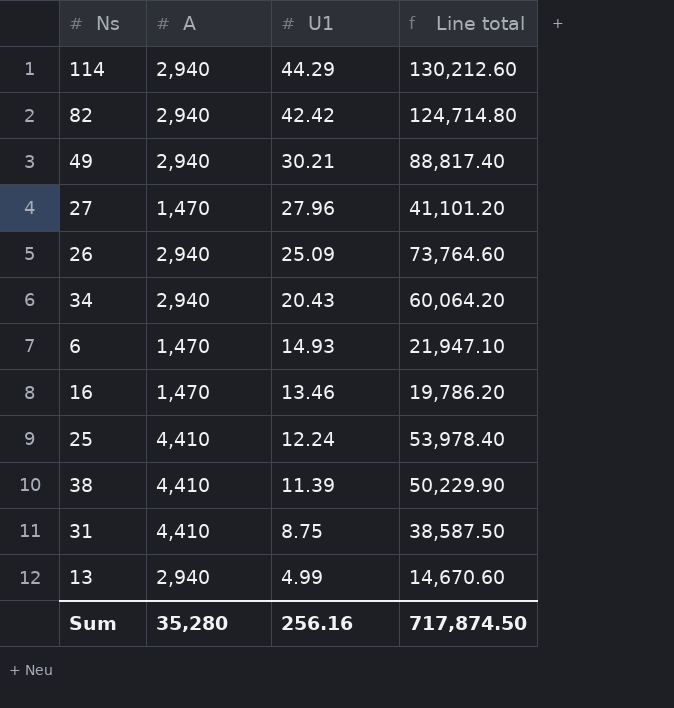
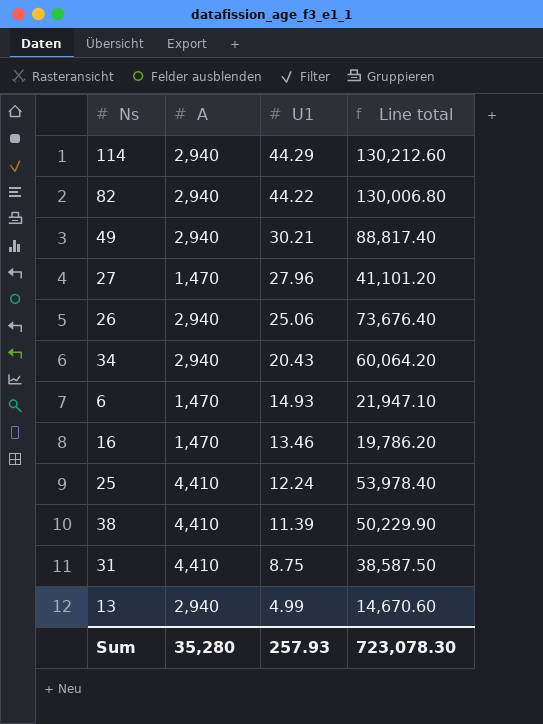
82 | U1: 42.42 -> 44.22
82 | Line total: 124,714.80 -> 130,006.80
26 | U1: 25.09 -> 25.06
26 | Line total: 73,764.60 -> 73,676.40
Sum | U1: 256.16 -> 257.93
Sum | Line total: 717,874.50 -> 723,078.30

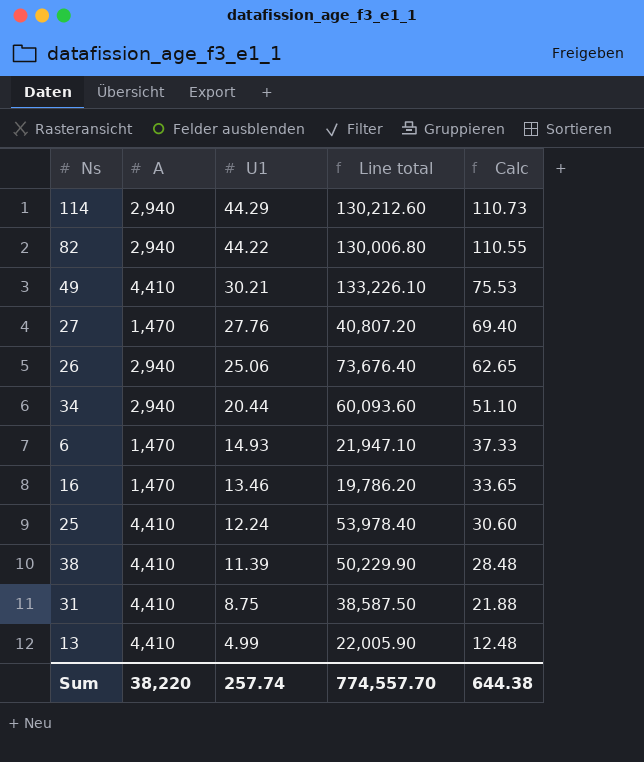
column Calc | formula: none -> [U1] * 2.5
49 | A: 2,940 -> 4,410
49 | Line total: 88,817.40 -> 133,226.10
27 | U1: 27.96 -> 27.76
27 | Line total: 41,101.20 -> 40,807.20
34 | U1: 20.43 -> 20.44
34 | Line total: 60,064.20 -> 60,093.60
13 | A: 2,940 -> 4,410
13 | Line total: 14,670.60 -> 22,005.90
Sum | A: 35,280 -> 38,220
Sum | U1: 257.93 -> 257.74
Sum | Line total: 723,078.30 -> 774,557.70

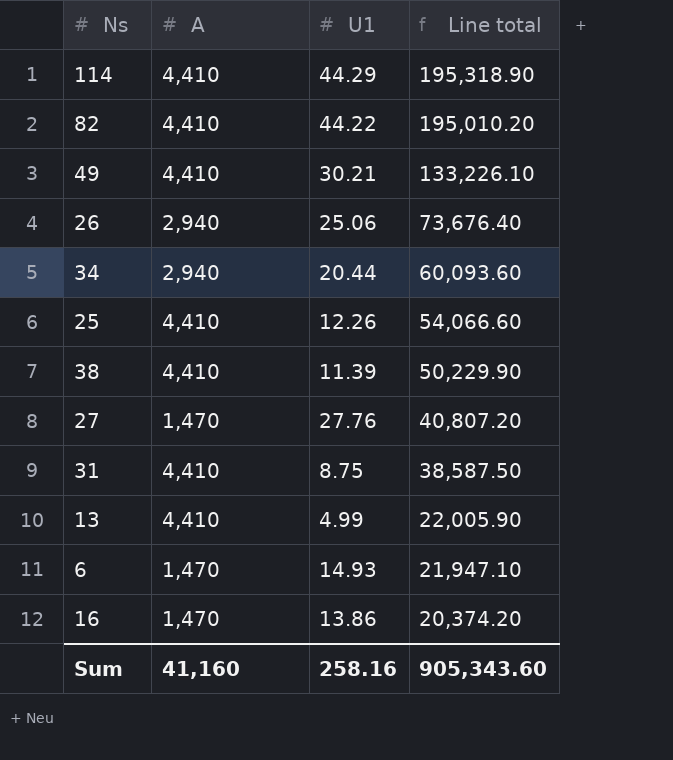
row order: U1 descending -> Line total descending
column Calc | formula: [U1] * 2.5 -> none
114 | A: 2,940 -> 4,410
114 | Line total: 130,212.60 -> 195,318.90
82 | A: 2,940 -> 4,410
82 | Line total: 130,006.80 -> 195,010.20
25 | U1: 12.24 -> 12.26
25 | Line total: 53,978.40 -> 54,066.60
16 | U1: 13.46 -> 13.86
16 | Line total: 19,786.20 -> 20,374.20
Sum | A: 38,220 -> 41,160
Sum | U1: 257.74 -> 258.16
Sum | Line total: 774,557.70 -> 905,343.60

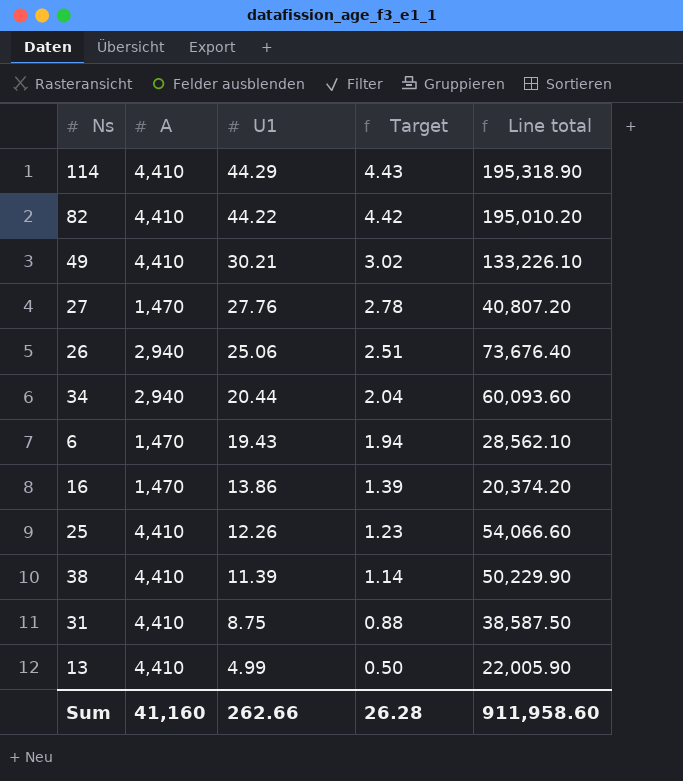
row order: Line total descending -> U1 descending
column Target | formula: none -> [U1] * 0.1
6 | U1: 14.93 -> 19.43
6 | Line total: 21,947.10 -> 28,562.10
Sum | U1: 258.16 -> 262.66
Sum | Line total: 905,343.60 -> 911,958.60

